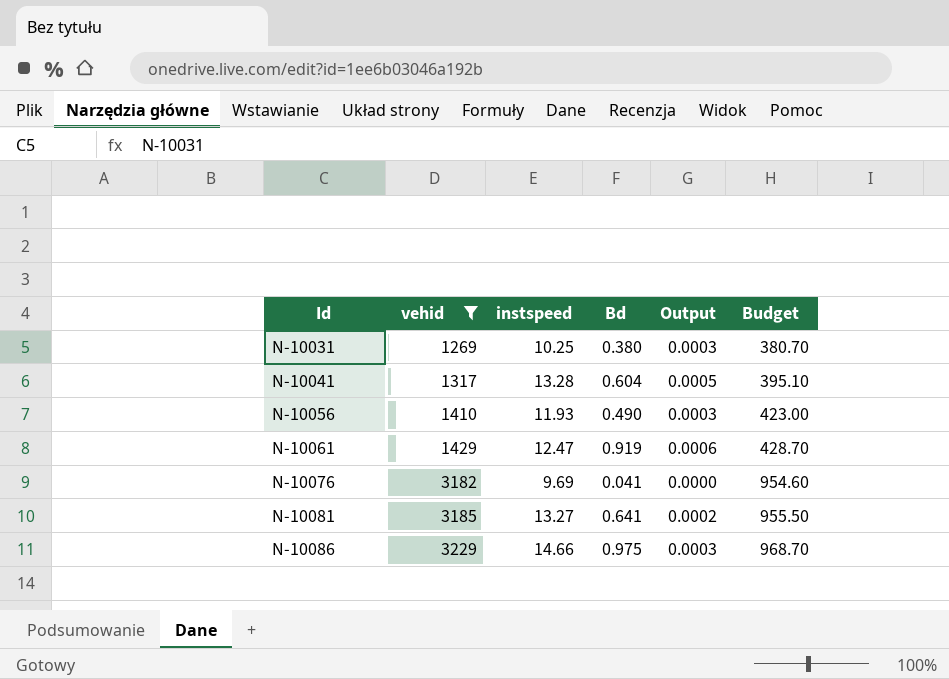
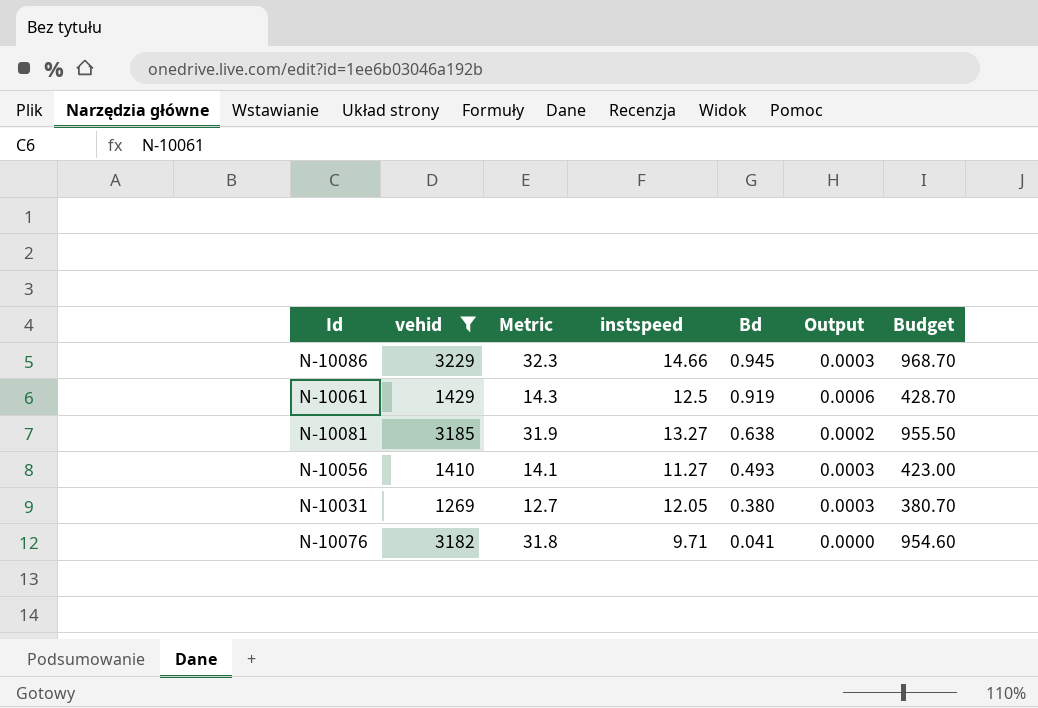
row order: Id ascending -> Bd descending
column Metric | formula: none -> [vehid] * 0.01
row N-10041: 1317 | 13.28 | 0.604 | 0.0005 | 395.10 -> none
N-10086 | Bd: 0.975 -> 0.945
N-10061 | instspeed: 12.47 -> 12.5
N-10081 | Bd: 0.641 -> 0.638
N-10056 | instspeed: 11.93 -> 11.27
N-10056 | Bd: 0.490 -> 0.493
N-10031 | instspeed: 10.25 -> 12.05
N-10076 | instspeed: 9.69 -> 9.71

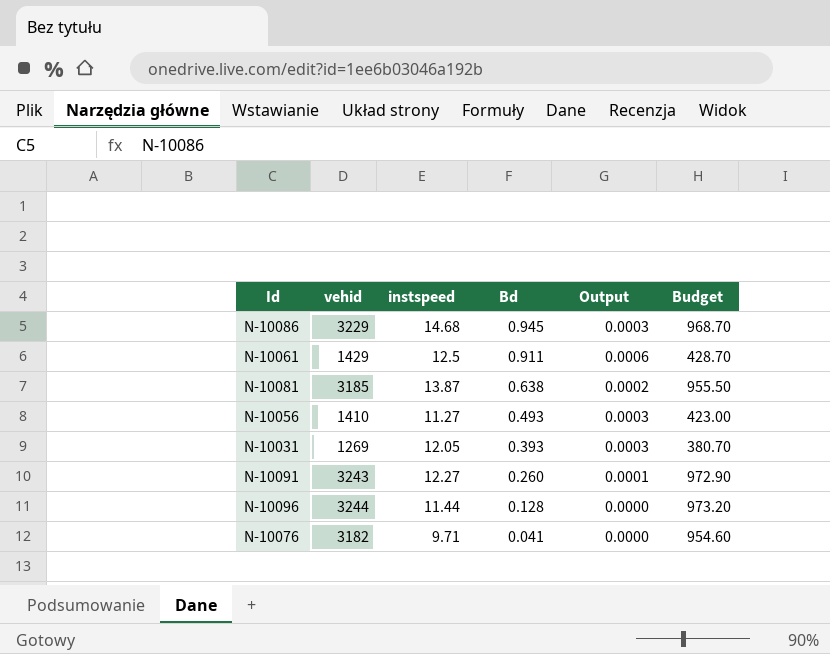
filter: vehid <= 3229 -> none
column Metric | formula: [vehid] * 0.01 -> none
N-10086 | instspeed: 14.66 -> 14.68
N-10061 | Bd: 0.919 -> 0.911
N-10081 | instspeed: 13.27 -> 13.87
N-10031 | Bd: 0.380 -> 0.393

